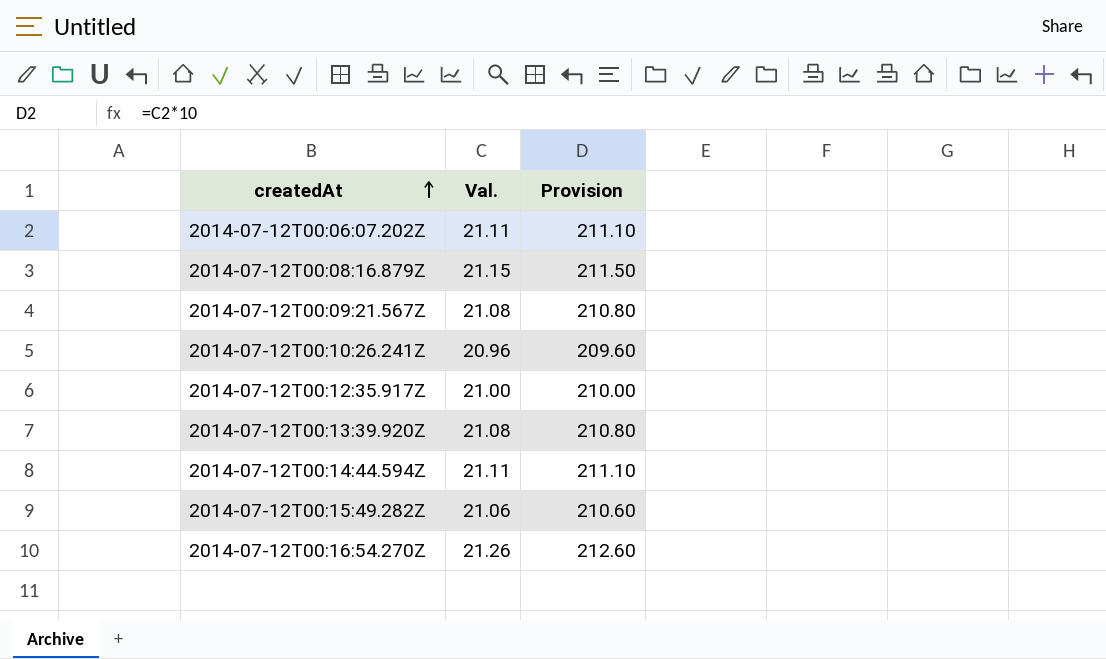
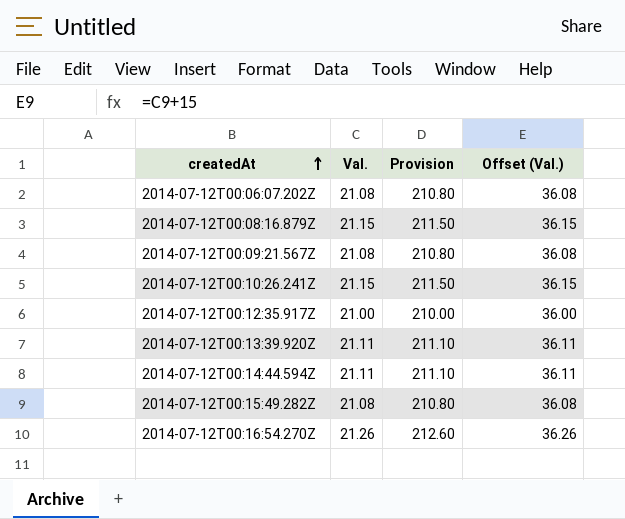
column Offset (Val.) | formula: none -> [Val.] + 15
2014-07-12T00:06:07.202Z | Val.: 21.11 -> 21.08
2014-07-12T00:06:07.202Z | Provision: 211.10 -> 210.80
2014-07-12T00:10:26.241Z | Val.: 20.96 -> 21.15
2014-07-12T00:10:26.241Z | Provision: 209.60 -> 211.50
2014-07-12T00:13:39.920Z | Val.: 21.08 -> 21.11
2014-07-12T00:13:39.920Z | Provision: 210.80 -> 211.10
2014-07-12T00:15:49.282Z | Val.: 21.06 -> 21.08
2014-07-12T00:15:49.282Z | Provision: 210.60 -> 210.80

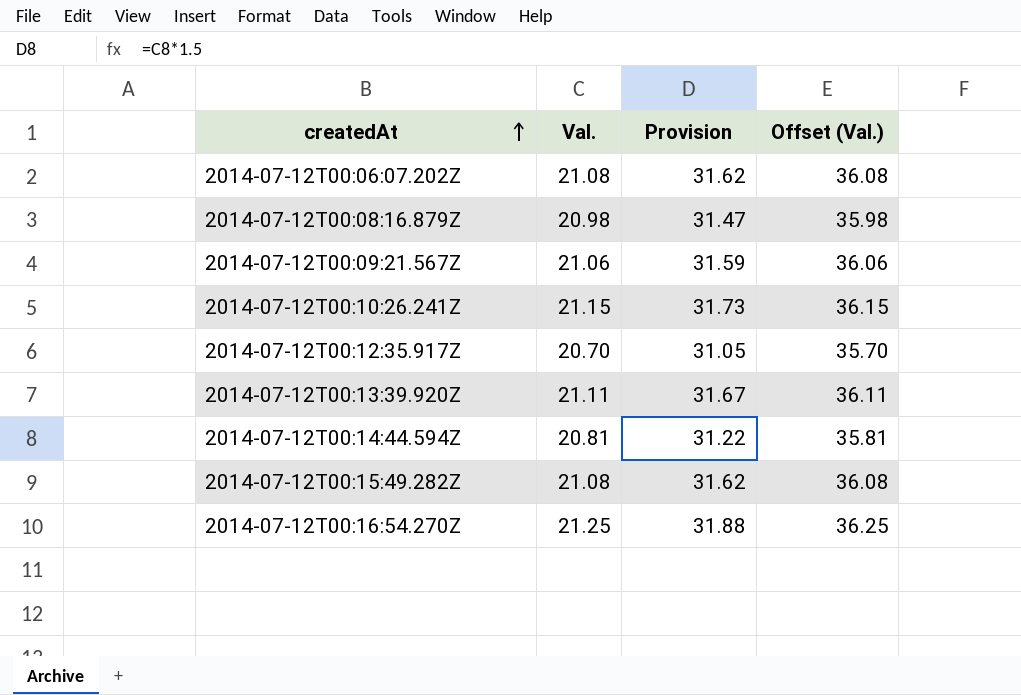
column Provision | formula: [Val.] * 10 -> [Val.] * 1.5
2014-07-12T00:08:16.879Z | Val.: 21.15 -> 20.98
2014-07-12T00:08:16.879Z | Offset (Val.): 36.15 -> 35.98
2014-07-12T00:09:21.567Z | Val.: 21.08 -> 21.06
2014-07-12T00:09:21.567Z | Offset (Val.): 36.08 -> 36.06
2014-07-12T00:12:35.917Z | Val.: 21.00 -> 20.70
2014-07-12T00:12:35.917Z | Offset (Val.): 36.00 -> 35.70
2014-07-12T00:14:44.594Z | Val.: 21.11 -> 20.81
2014-07-12T00:14:44.594Z | Offset (Val.): 36.11 -> 35.81
2014-07-12T00:16:54.270Z | Val.: 21.26 -> 21.25
2014-07-12T00:16:54.270Z | Offset (Val.): 36.26 -> 36.25

